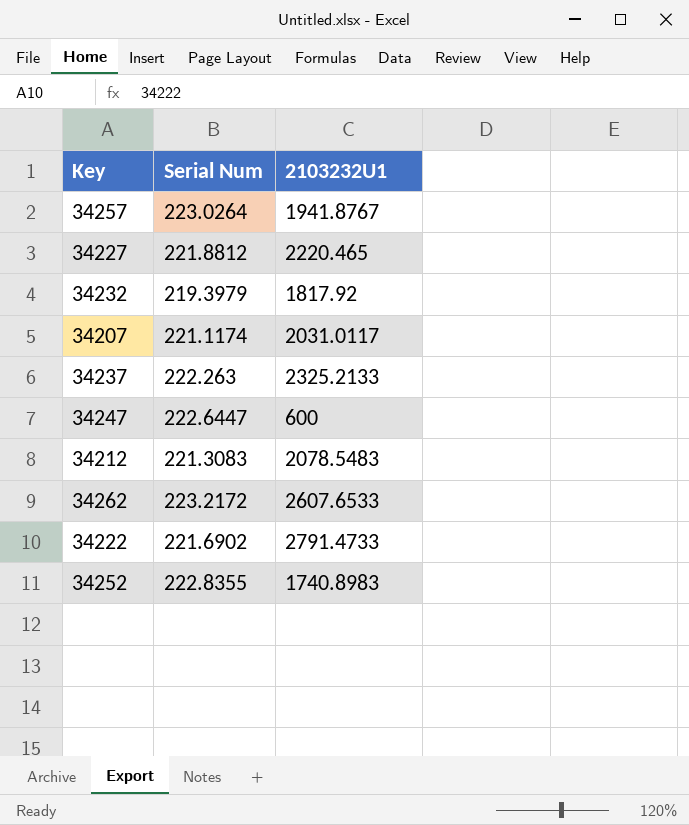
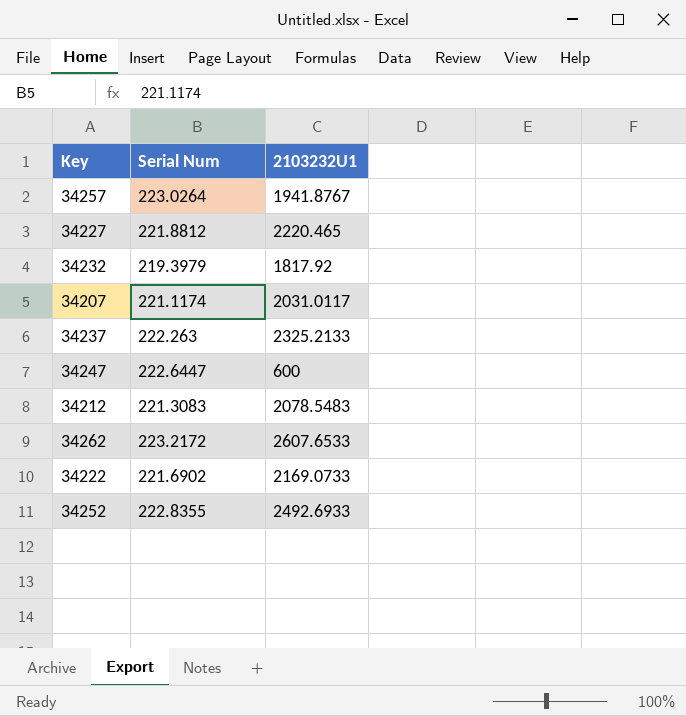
34222 | 2103232U1: 2791.4733 -> 2169.0733
34252 | 2103232U1: 1740.8983 -> 2492.6933

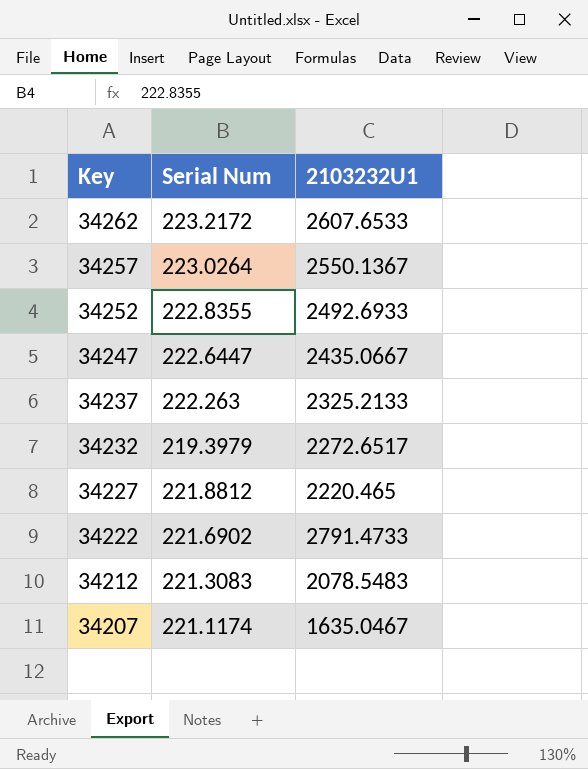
row order: none -> Key descending
34257 | 2103232U1: 1941.8767 -> 2550.1367
34247 | 2103232U1: 600 -> 2435.0667
34232 | 2103232U1: 1817.92 -> 2272.6517
34222 | 2103232U1: 2169.0733 -> 2791.4733
34207 | 2103232U1: 2031.0117 -> 1635.0467

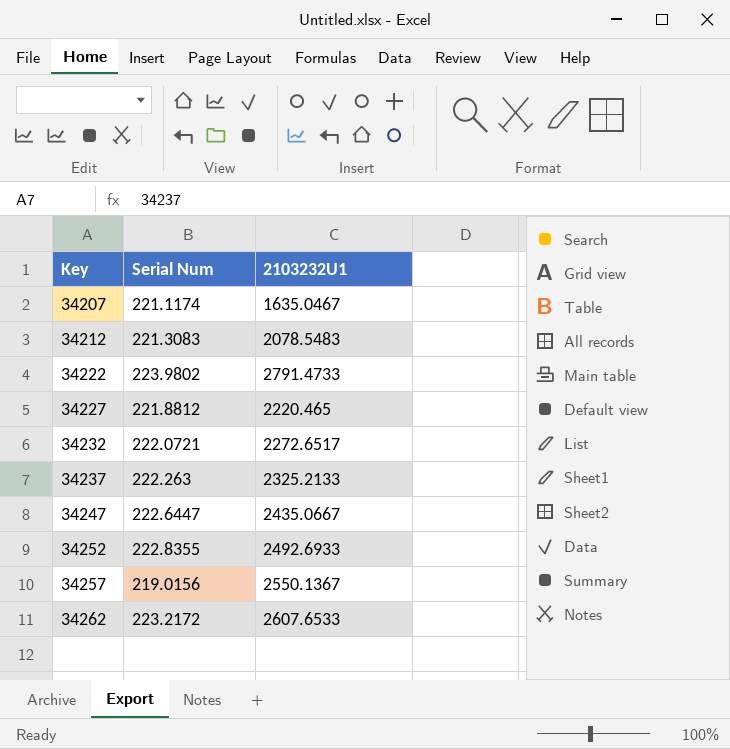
row order: Key descending -> Key ascending
34222 | Serial Num: 221.6902 -> 223.9802
34232 | Serial Num: 219.3979 -> 222.0721
34257 | Serial Num: 223.0264 -> 219.0156

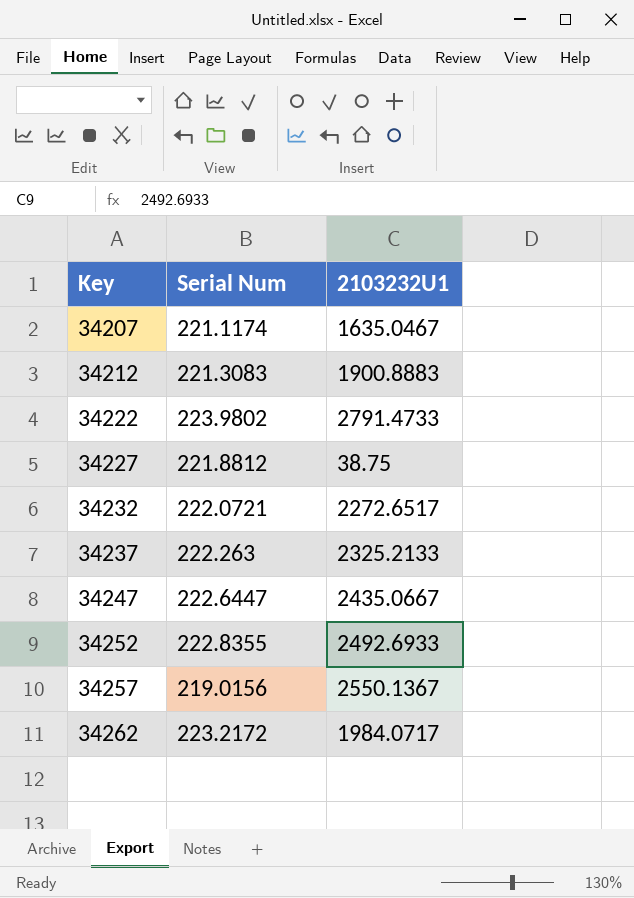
34212 | 2103232U1: 2078.5483 -> 1900.8883
34227 | 2103232U1: 2220.465 -> 38.75
34262 | 2103232U1: 2607.6533 -> 1984.0717

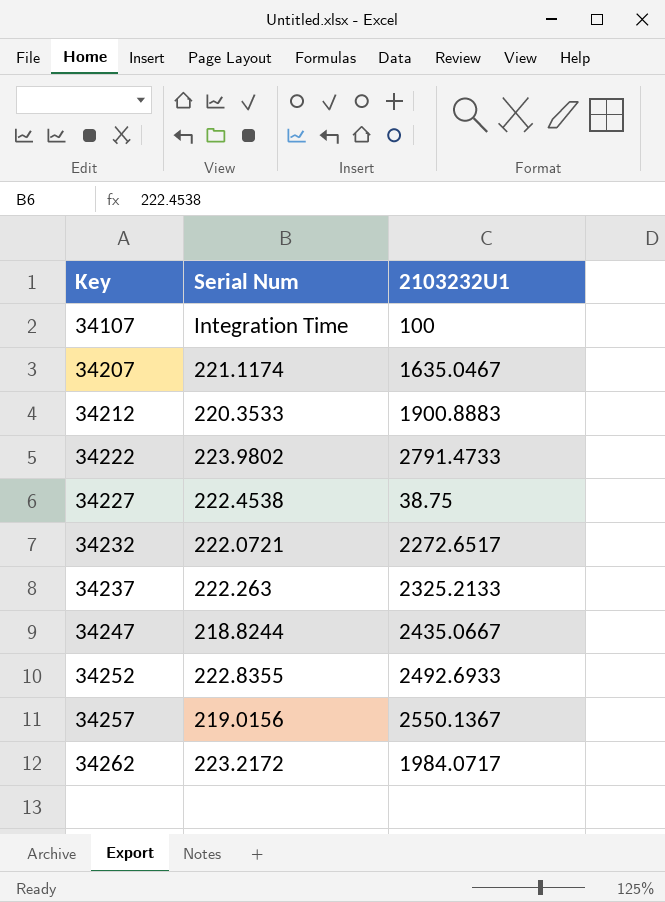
row 34107: none -> Integration Time | 100
34212 | Serial Num: 221.3083 -> 220.3533
34227 | Serial Num: 221.8812 -> 222.4538
34247 | Serial Num: 222.6447 -> 218.8244

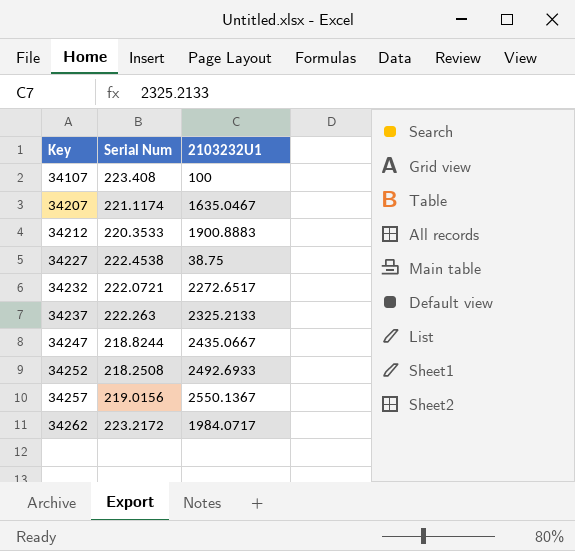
row 34222: 223.9802 | 2791.4733 -> none
34107 | Serial Num: Integration Time -> 223.408
34252 | Serial Num: 222.8355 -> 218.2508

